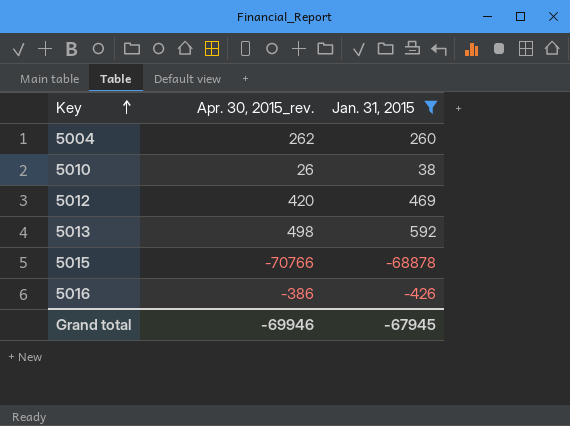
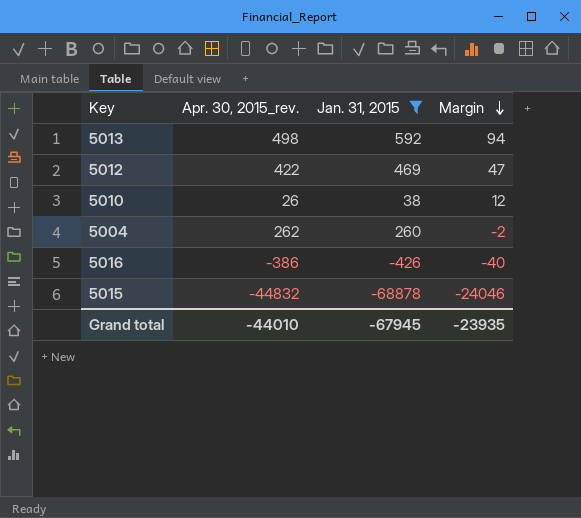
row order: Key ascending -> Margin descending
column Margin | formula: none -> [Jan. 31, 2015] - [Apr. 30, 2015_rev.]
5012 | Apr. 30, 2015_rev.: 420 -> 422
5015 | Apr. 30, 2015_rev.: -70766 -> -44832
Grand total | Apr. 30, 2015_rev.: -69946 -> -44010

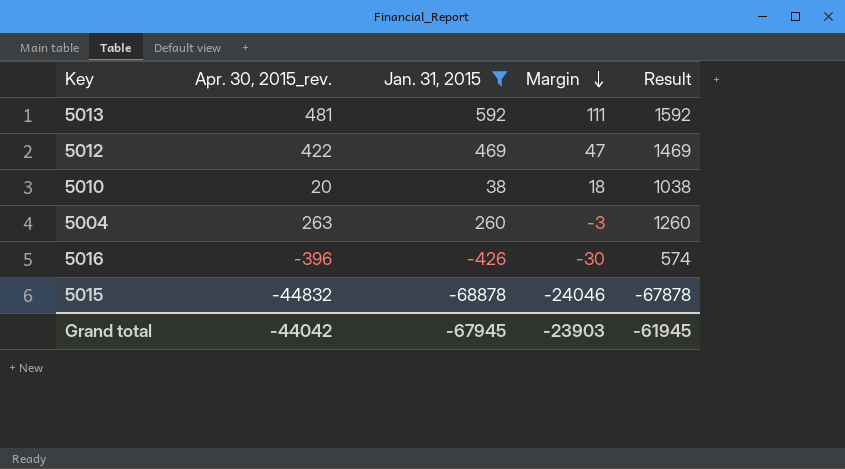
column Result | formula: none -> [Jan. 31, 2015] + 1000
5013 | Apr. 30, 2015_rev.: 498 -> 481
5013 | Margin: 94 -> 111
5010 | Apr. 30, 2015_rev.: 26 -> 20
5010 | Margin: 12 -> 18
5004 | Apr. 30, 2015_rev.: 262 -> 263
5004 | Margin: -2 -> -3
5016 | Apr. 30, 2015_rev.: -386 -> -396
5016 | Margin: -40 -> -30
Grand total | Apr. 30, 2015_rev.: -44010 -> -44042
Grand total | Margin: -23935 -> -23903

